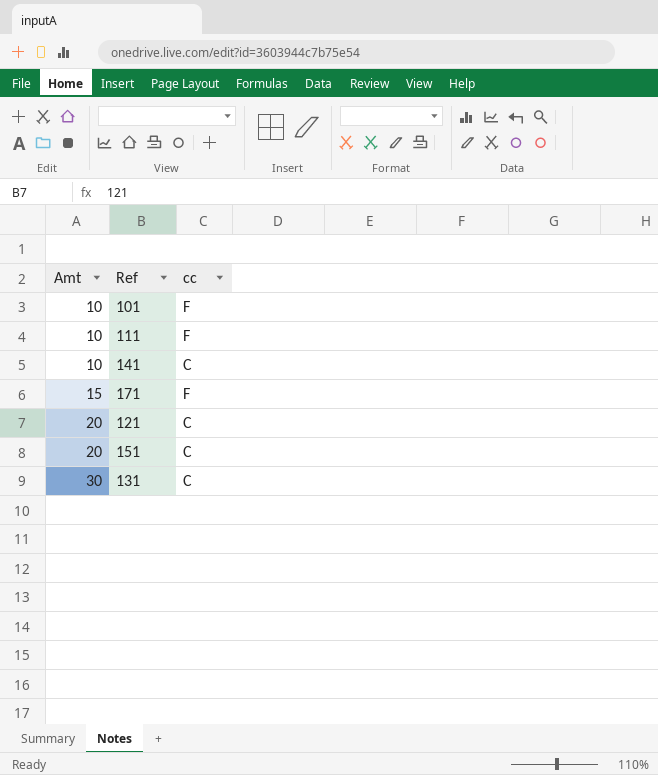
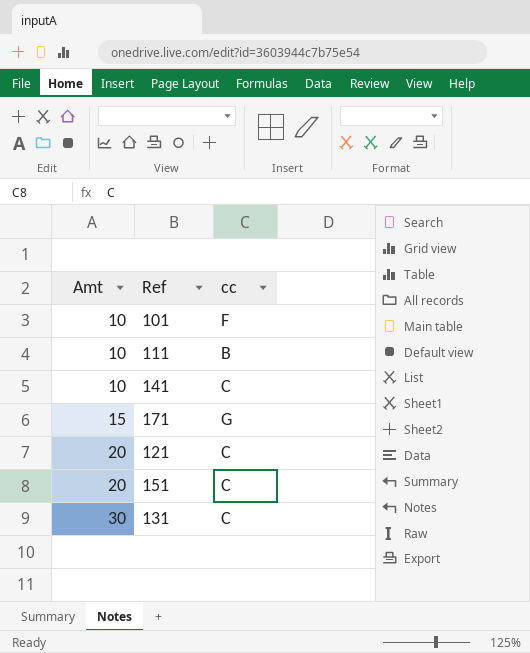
111 | cc: F -> B
171 | cc: F -> G

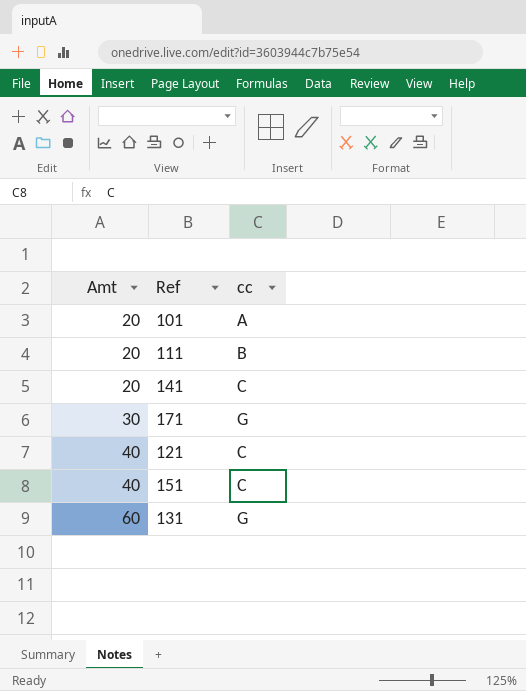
101 | Amt: 10 -> 20
101 | cc: F -> A
111 | Amt: 10 -> 20
141 | Amt: 10 -> 20
171 | Amt: 15 -> 30
121 | Amt: 20 -> 40
151 | Amt: 20 -> 40
131 | Amt: 30 -> 60
131 | cc: C -> G

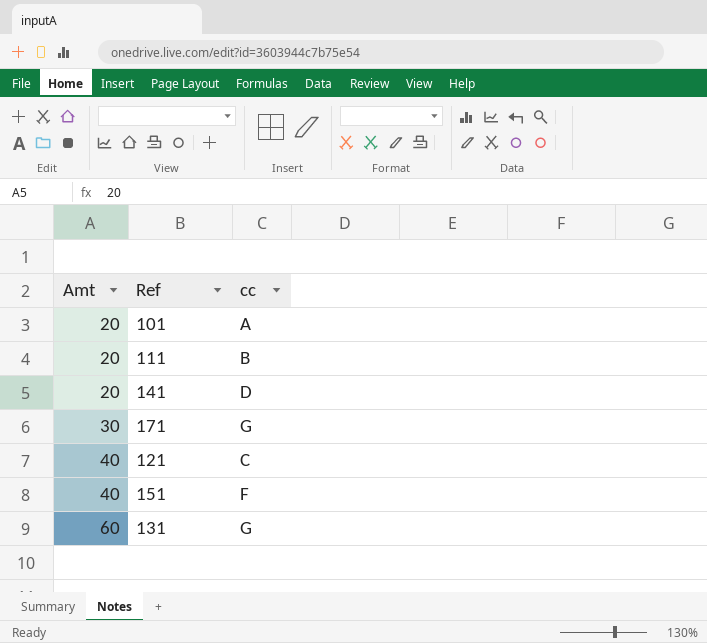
141 | cc: C -> D
151 | cc: C -> F

